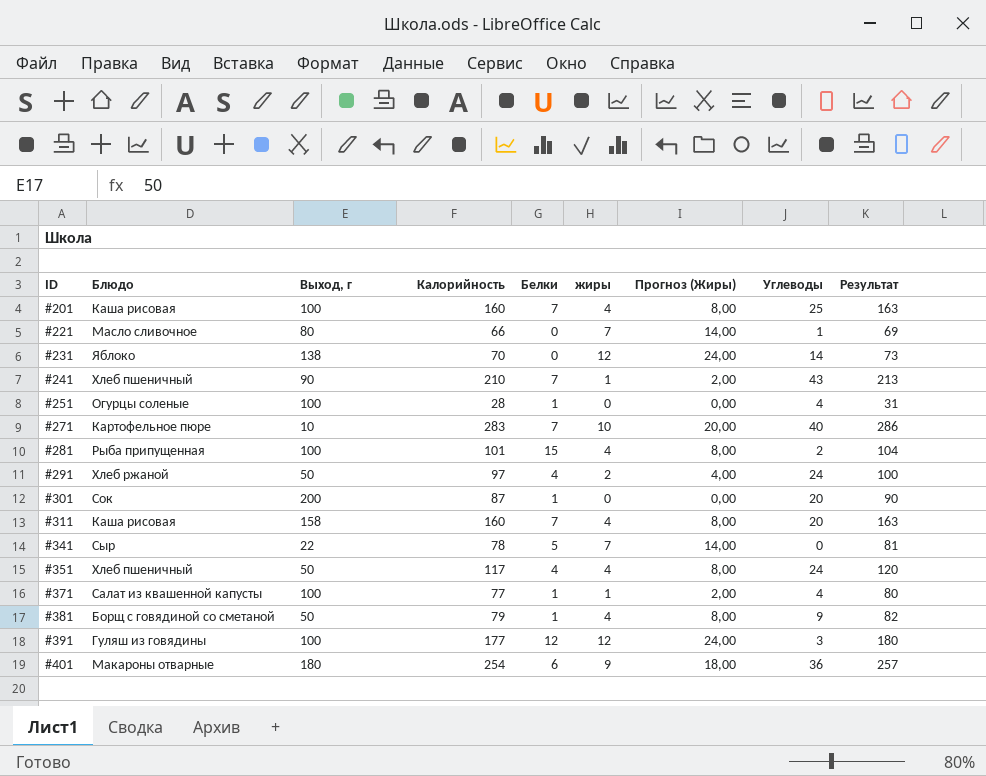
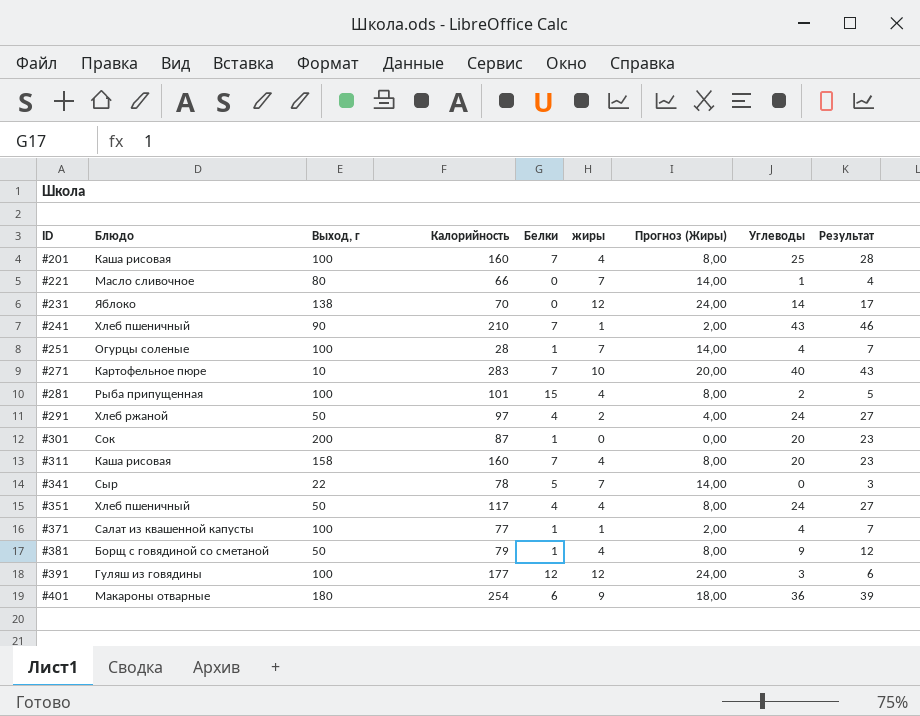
column Результат | formula: [Калорийность] + 3 -> [Углеводы] + 3
#251 | жиры: 0 -> 7
#251 | Прогноз (Жиры): 0,00 -> 14,00

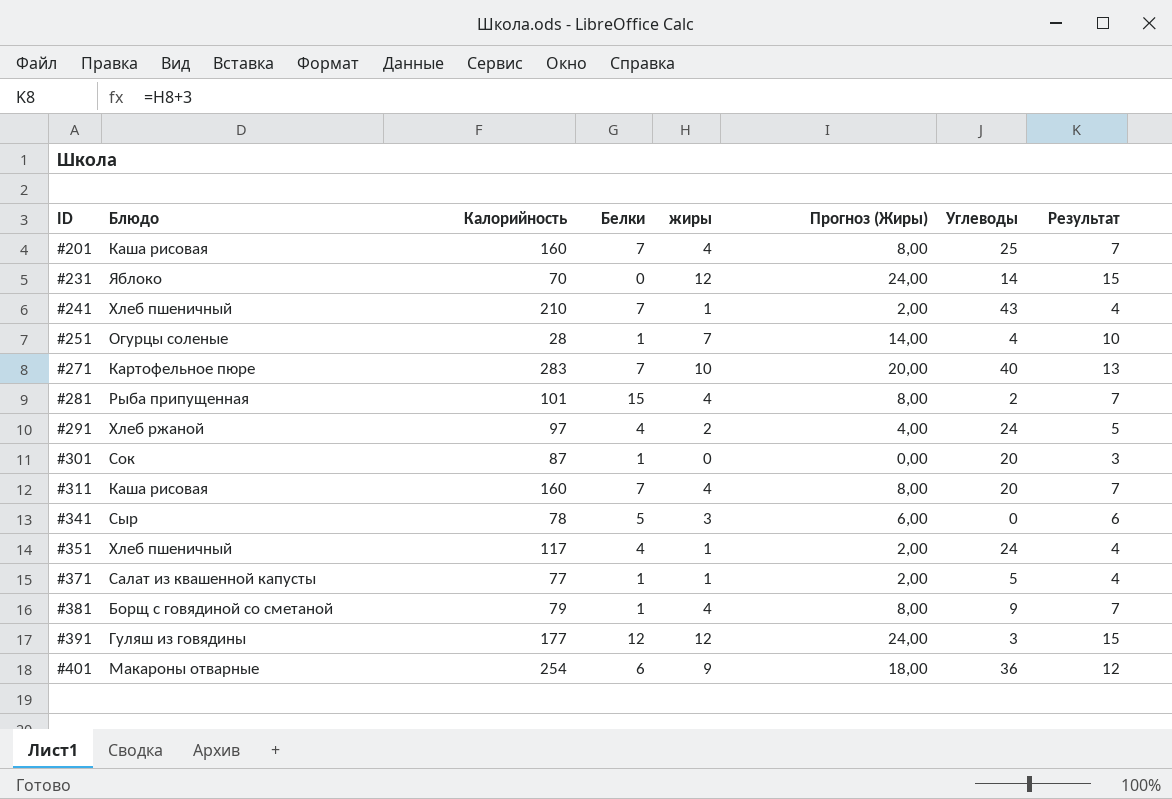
column Выход, г | position: 3 -> none
column Результат | formula: [Углеводы] + 3 -> [жиры] + 3
row #221: Масло сливочное | 80 | 66 | 0 | 7 | 14,00 | 1 | 4 -> none
#341 | жиры: 7 -> 3
#341 | Прогноз (Жиры): 14,00 -> 6,00
#351 | жиры: 4 -> 1
#351 | Прогноз (Жиры): 8,00 -> 2,00
#371 | Углеводы: 4 -> 5

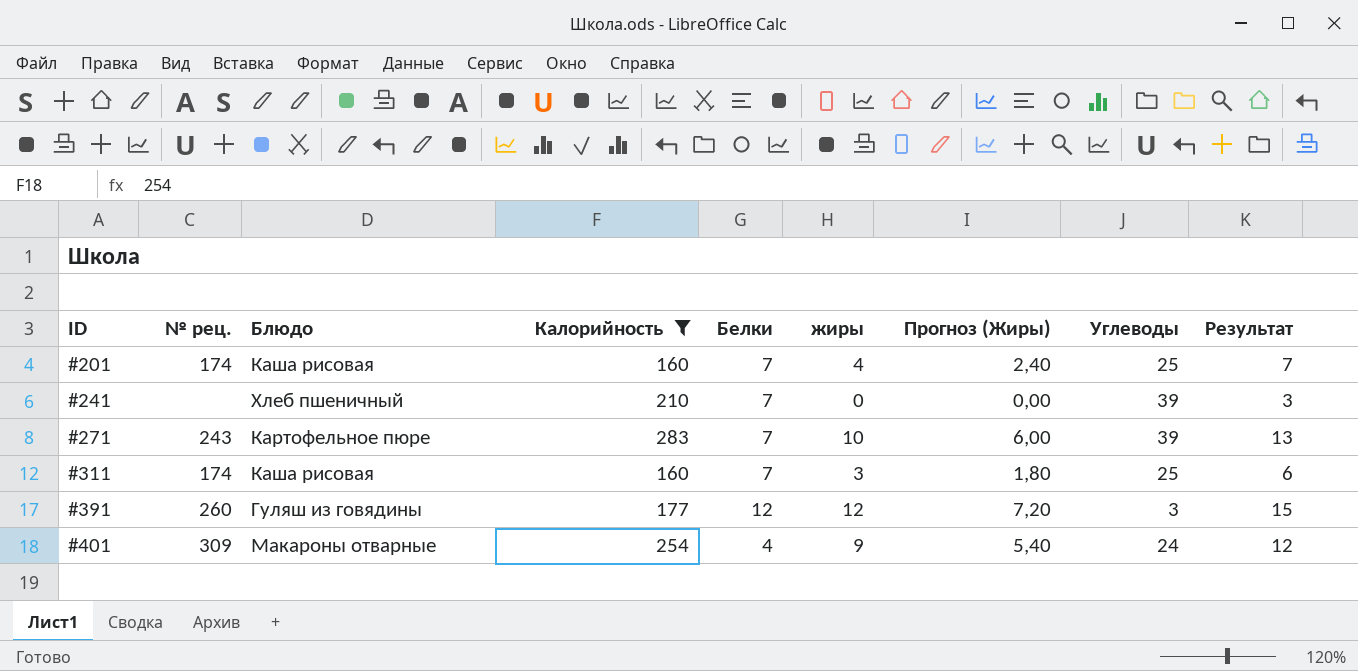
filter: none -> Калорийность >= 160
column № рец. | position: none -> 2
column Прогноз (Жиры) | formula: [жиры] * 2 -> [жиры] * 0,6
#241 | жиры: 1 -> 0
#241 | Углеводы: 43 -> 39
#241 | Результат: 4 -> 3
#271 | Углеводы: 40 -> 39
#311 | жиры: 4 -> 3
#311 | Углеводы: 20 -> 25
#311 | Результат: 7 -> 6
#401 | Белки: 6 -> 4
#401 | Углеводы: 36 -> 24

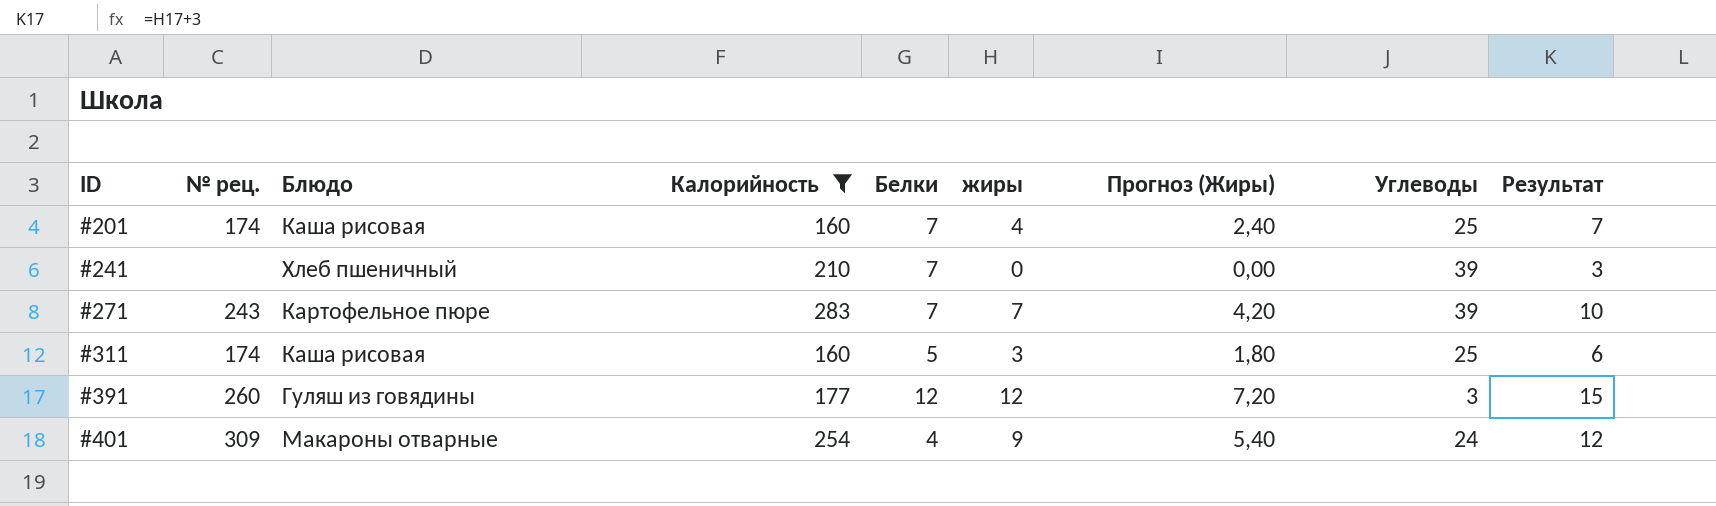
#271 | жиры: 10 -> 7
#271 | Прогноз (Жиры): 6,00 -> 4,20
#271 | Результат: 13 -> 10
#311 | Белки: 7 -> 5

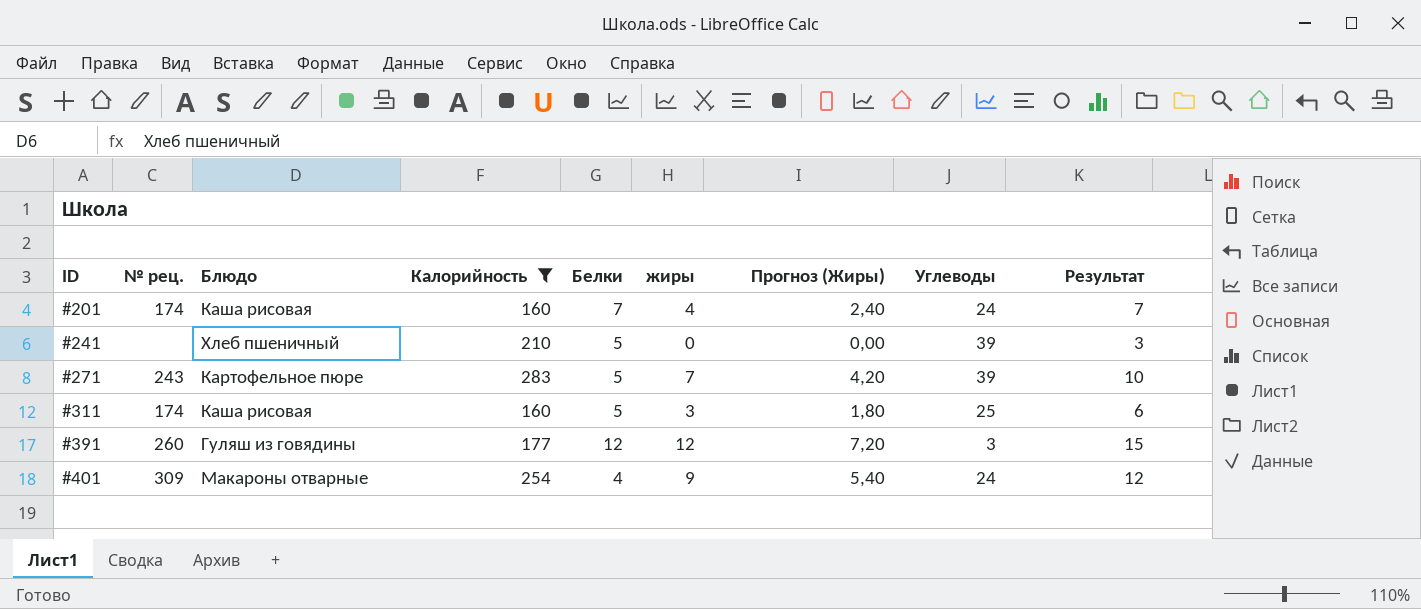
#201 | Углеводы: 25 -> 24
#241 | Белки: 7 -> 5
#271 | Белки: 7 -> 5

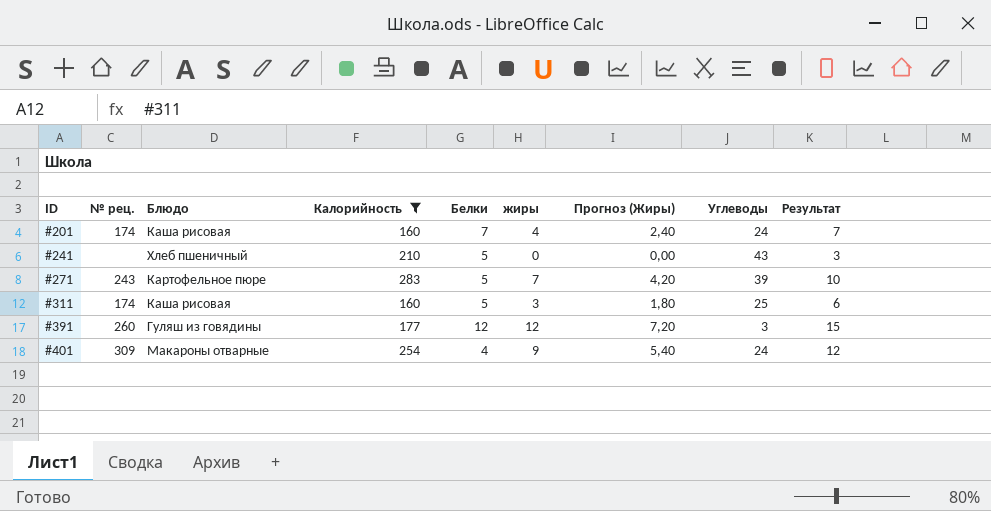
#241 | Углеводы: 39 -> 43

